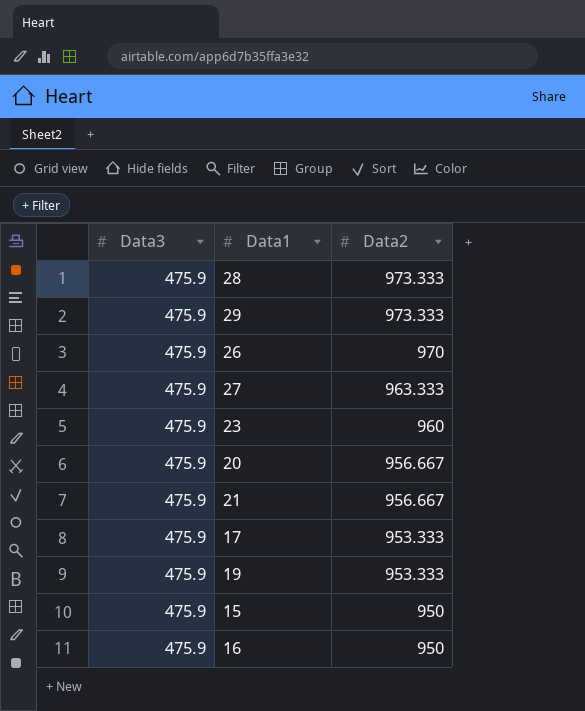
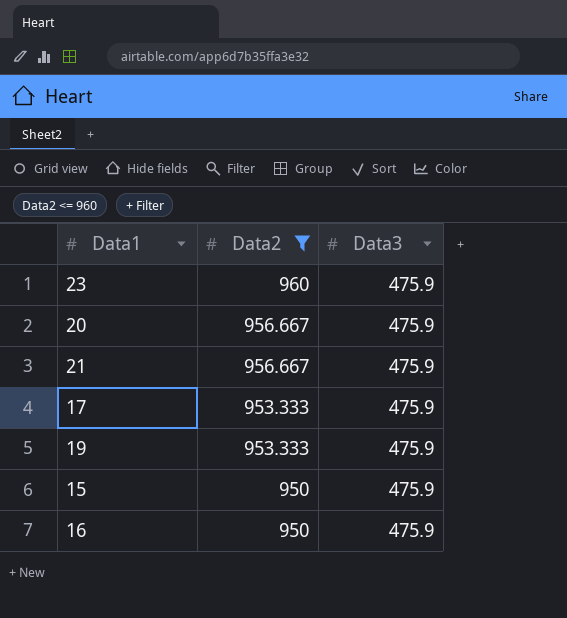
filter: none -> Data2 <= 960
column Data3 | position: 1 -> 3

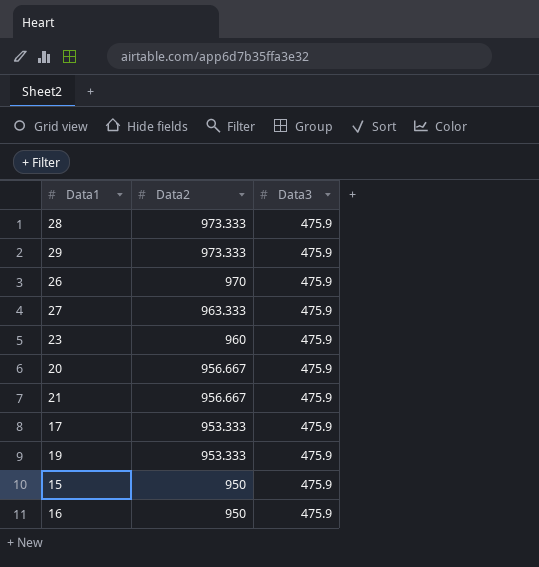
filter: Data2 <= 960 -> none

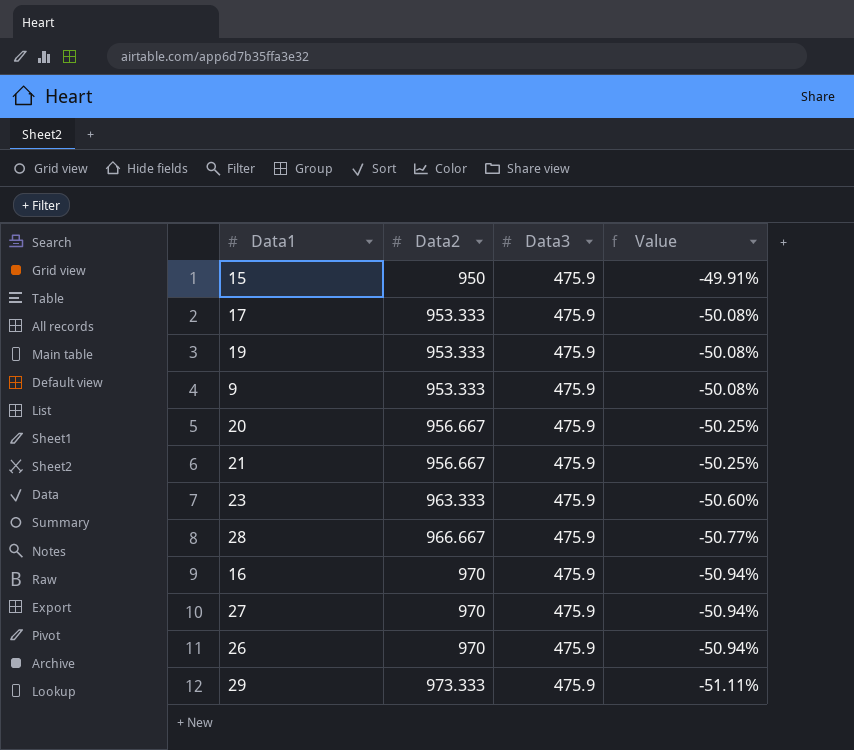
row order: Data2 descending -> Data2 ascending
column Value | formula: none -> ([Data3] - [Data2]) / [Data2]
row 9: none -> 953.333 | 475.9 | -50.08%
23 | Data2: 960 -> 963.333
28 | Data2: 973.333 -> 966.667
16 | Data2: 950 -> 970
27 | Data2: 963.333 -> 970

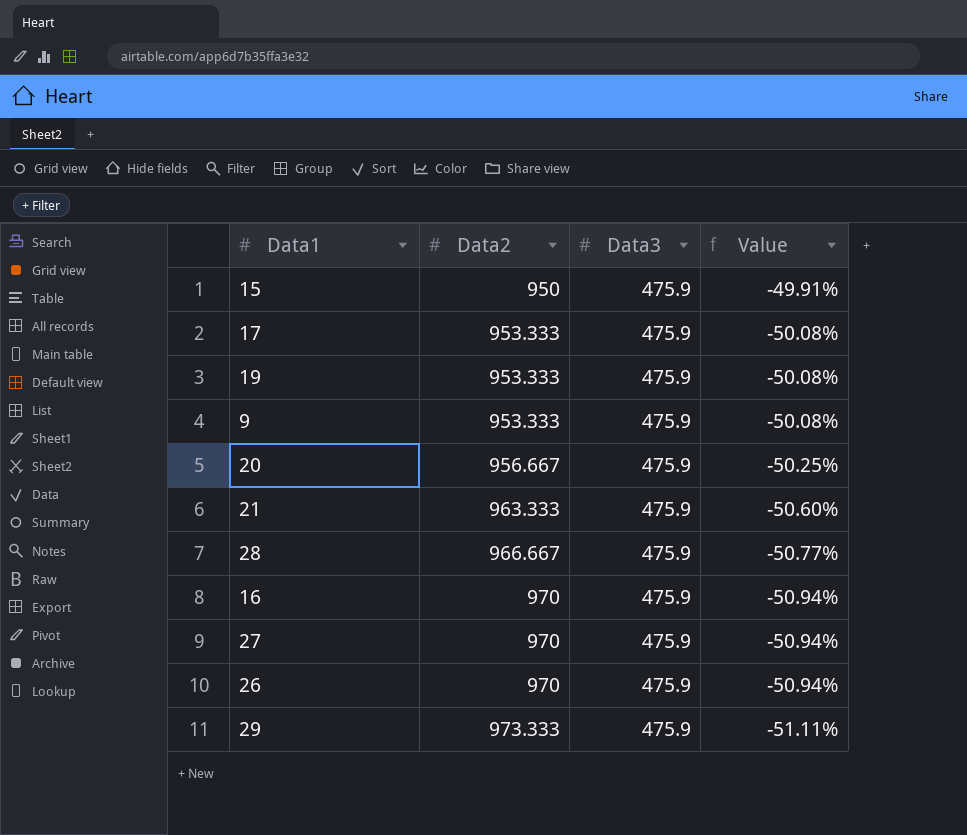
row 23: 963.333 | 475.9 | -50.60% -> none
21 | Data2: 956.667 -> 963.333
21 | Value: -50.25% -> -50.60%

